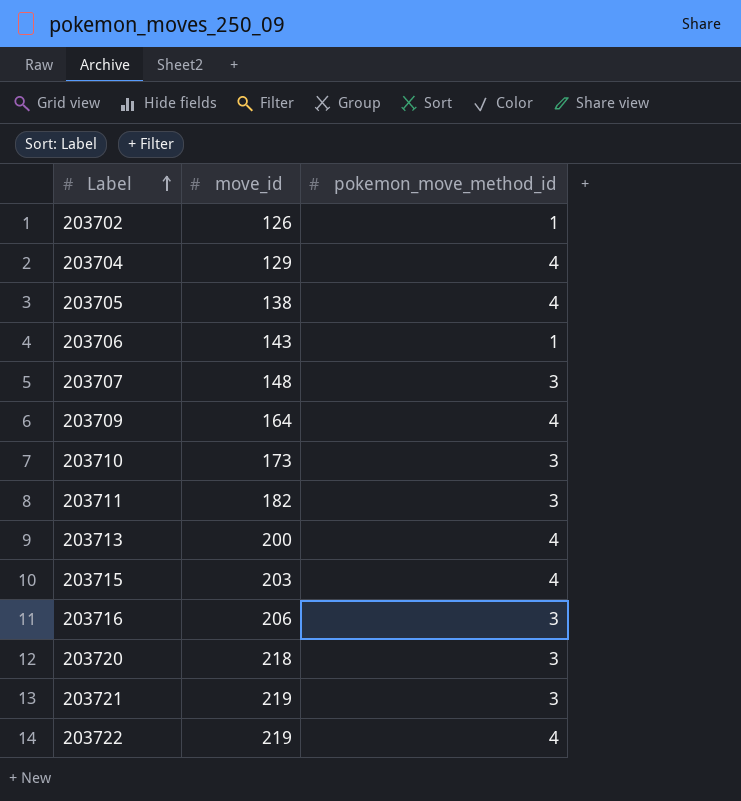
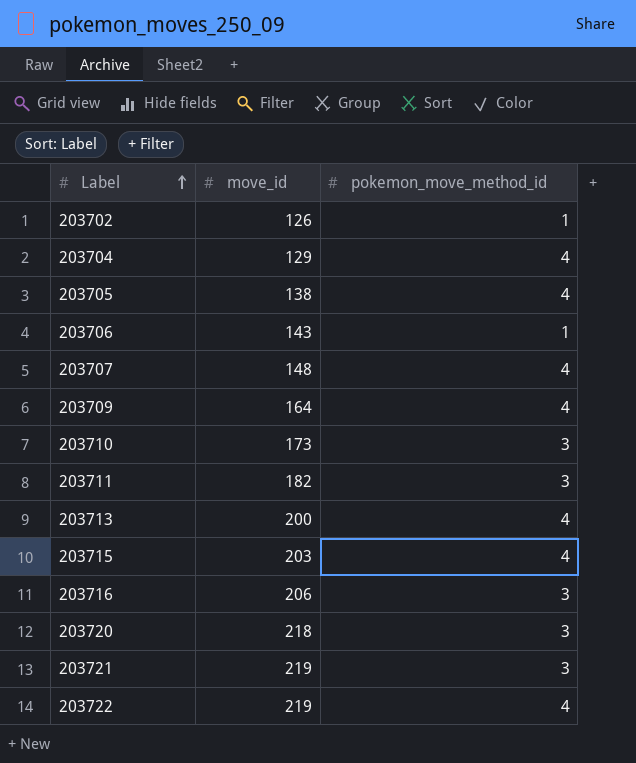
203707 | pokemon_move_method_id: 3 -> 4

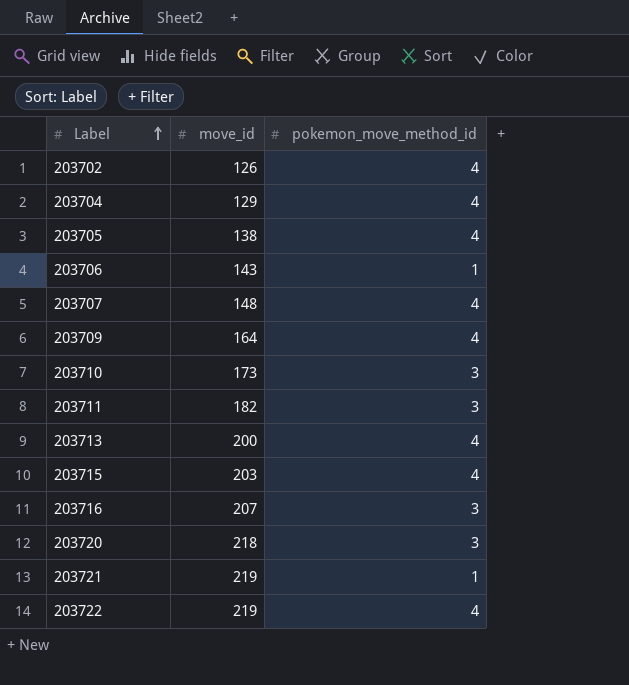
203702 | pokemon_move_method_id: 1 -> 4
203716 | move_id: 206 -> 207
203721 | pokemon_move_method_id: 3 -> 1

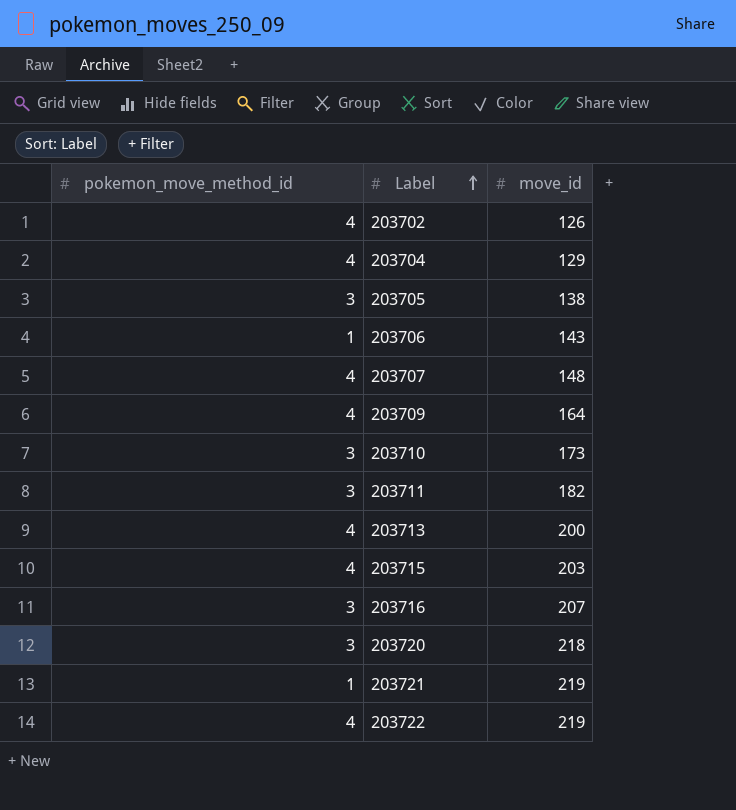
column pokemon_move_method_id | position: 3 -> 1
203705 | pokemon_move_method_id: 4 -> 3

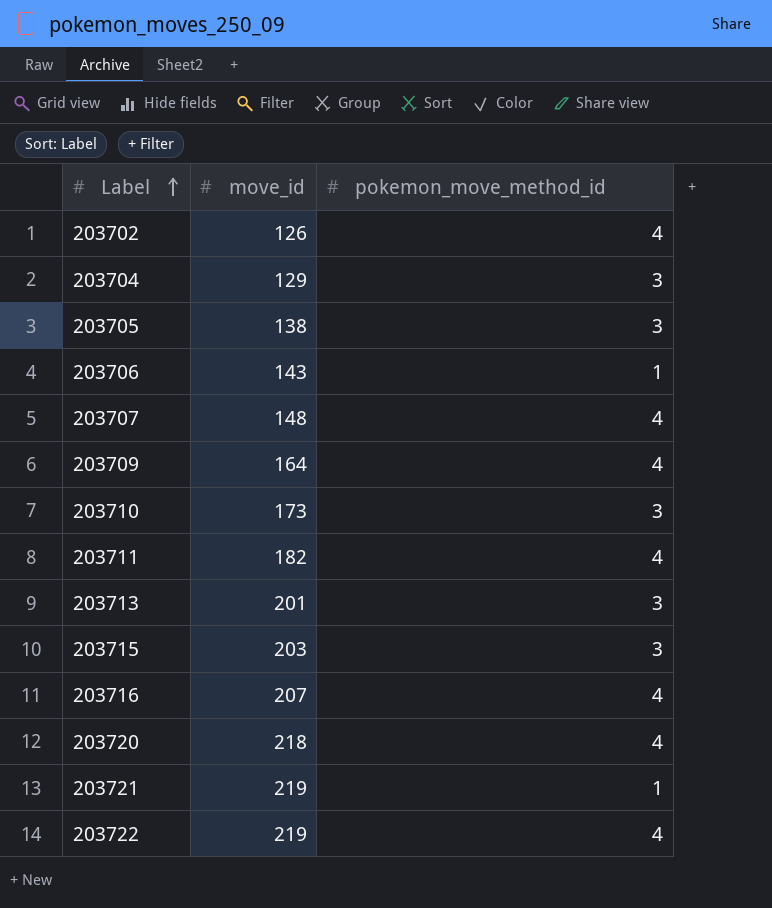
column pokemon_move_method_id | position: 1 -> 3
203704 | pokemon_move_method_id: 4 -> 3
203711 | pokemon_move_method_id: 3 -> 4
203713 | move_id: 200 -> 201
203713 | pokemon_move_method_id: 4 -> 3
203715 | pokemon_move_method_id: 4 -> 3
203716 | pokemon_move_method_id: 3 -> 4
203720 | pokemon_move_method_id: 3 -> 4

